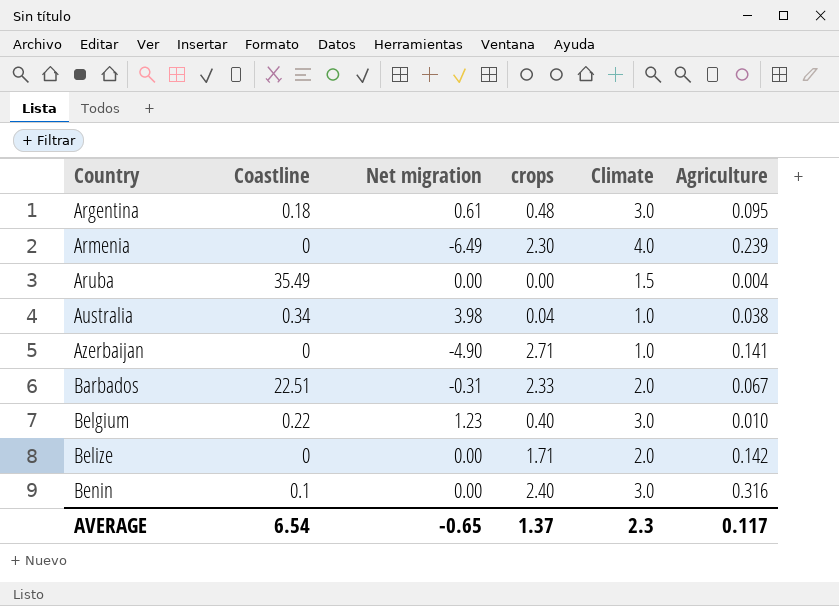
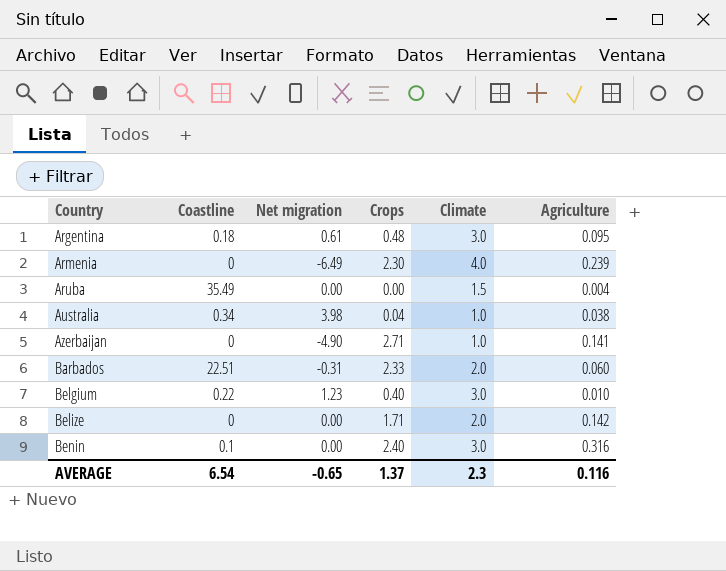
column name: crops -> Crops
Barbados | Agriculture: 0.067 -> 0.060
AVERAGE | Agriculture: 0.117 -> 0.116

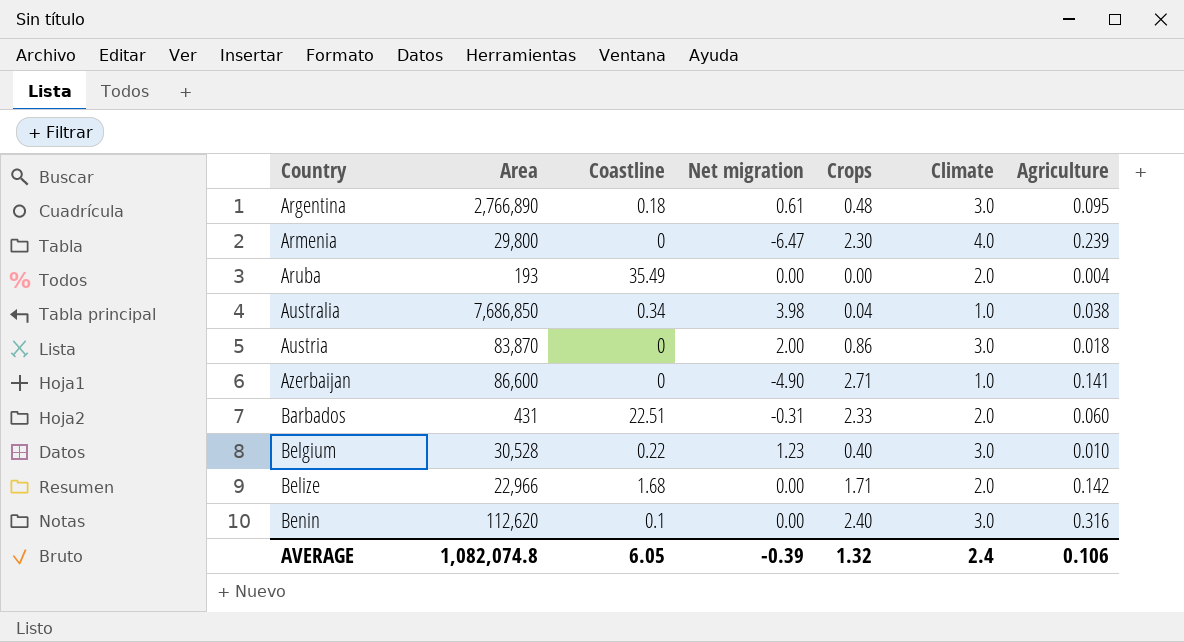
column Area | position: none -> 2
Armenia | Net migration: -6.49 -> -6.47
Aruba | Climate: 1.5 -> 2.0
row Austria: none -> 83,870 | 0 | 2.00 | 0.86 | 3.0 | 0.018
Belize | Coastline: 0 -> 1.68
AVERAGE | Coastline: 6.54 -> 6.05
AVERAGE | Net migration: -0.65 -> -0.39
AVERAGE | Crops: 1.37 -> 1.32
AVERAGE | Climate: 2.3 -> 2.4
AVERAGE | Agriculture: 0.116 -> 0.106

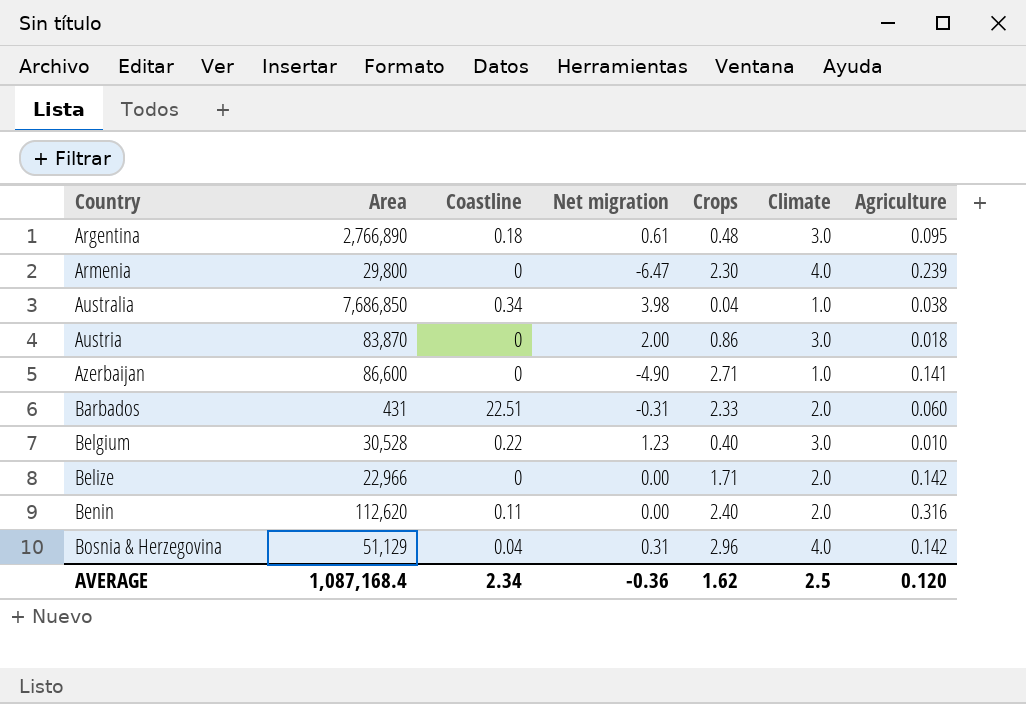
row Aruba: 193 | 35.49 | 0.00 | 0.00 | 2.0 | 0.004 -> none
Belize | Coastline: 1.68 -> 0
Benin | Coastline: 0.1 -> 0.11
Benin | Climate: 3.0 -> 2.0
row Bosnia & Herzegovina: none -> 51,129 | 0.04 | 0.31 | 2.96 | 4.0 | 0.142
AVERAGE | Area: 1,082,074.8 -> 1,087,168.4
AVERAGE | Coastline: 6.05 -> 2.34
AVERAGE | Net migration: -0.39 -> -0.36
AVERAGE | Crops: 1.32 -> 1.62
AVERAGE | Climate: 2.4 -> 2.5
AVERAGE | Agriculture: 0.106 -> 0.120

